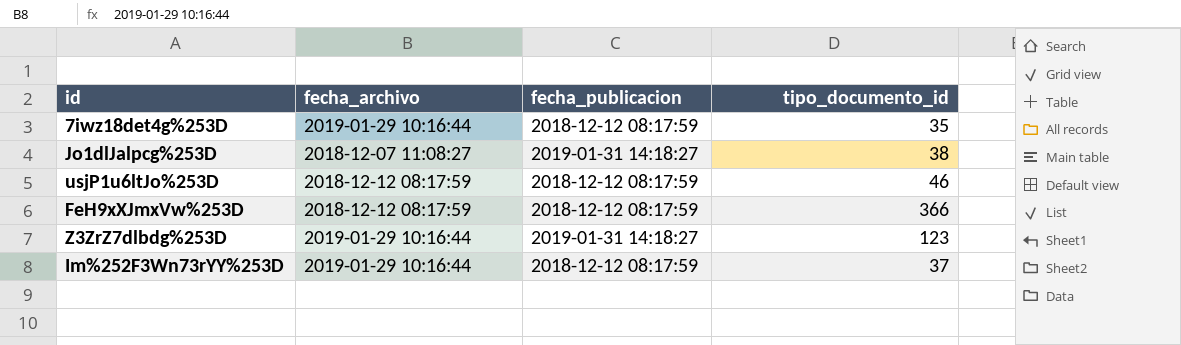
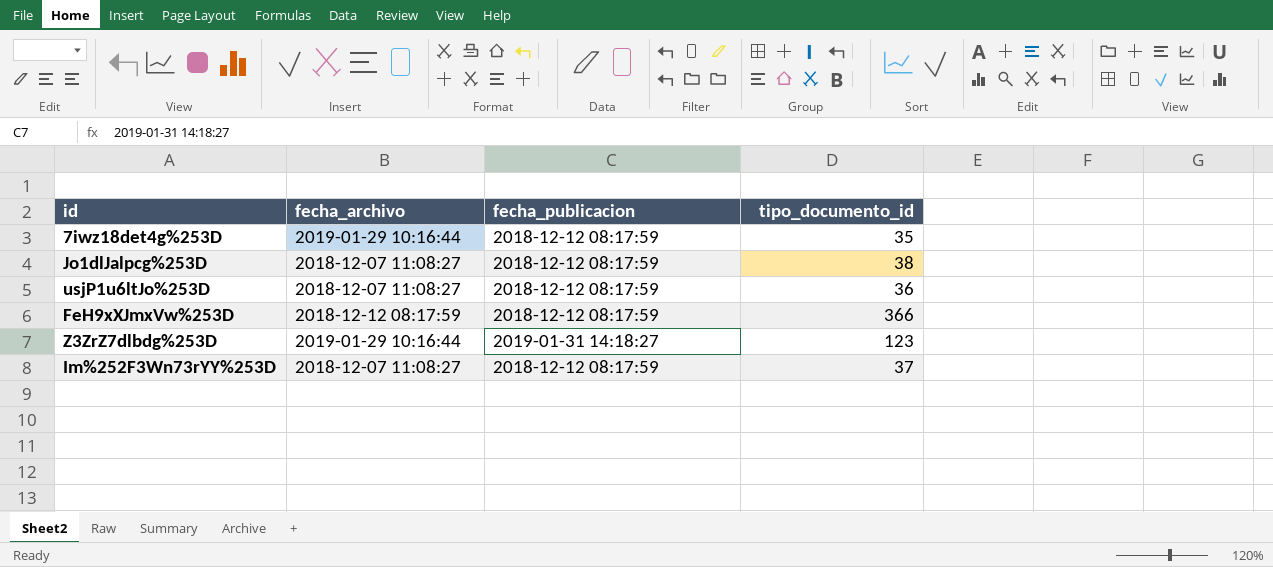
Jo1dlJalpcg%253D | fecha_publicacion: 2019-01-31 14:18:27 -> 2018-12-12 08:17:59
usjP1u6ltJo%253D | fecha_archivo: 2018-12-12 08:17:59 -> 2018-12-07 11:08:27
usjP1u6ltJo%253D | tipo_documento_id: 46 -> 36
Im%252F3Wn73rYY%253D | fecha_archivo: 2019-01-29 10:16:44 -> 2018-12-07 11:08:27

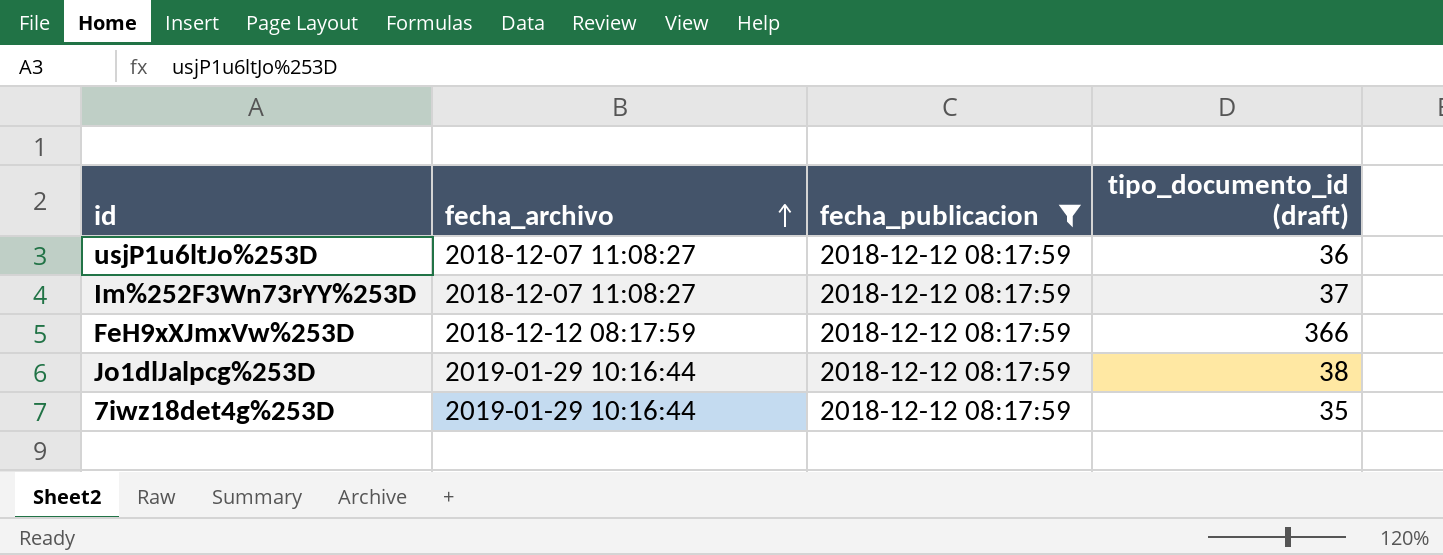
filter: none -> fecha_publicacion = 2018-12-12 08:17:59
row order: none -> fecha_archivo ascending
column name: tipo_documento_id -> tipo_documento_id (draft)
Jo1dlJalpcg%253D | fecha_archivo: 2018-12-07 11:08:27 -> 2019-01-29 10:16:44

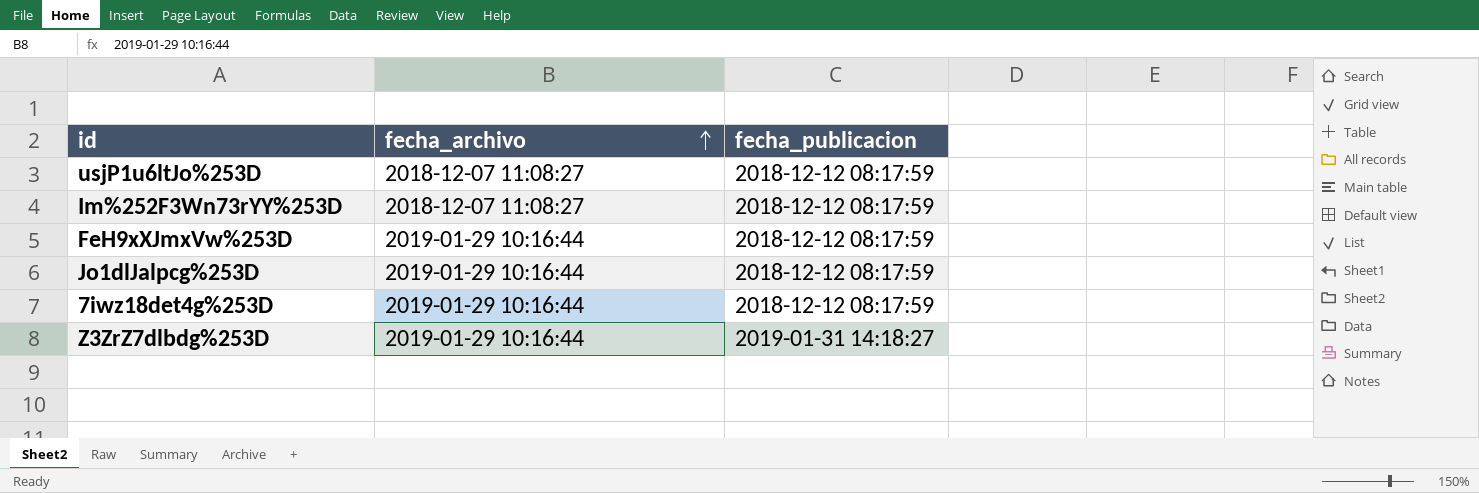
filter: fecha_publicacion = 2018-12-12 08:17:59 -> none
column tipo_documento_id (draft) | position: 4 -> none
FeH9xXJmxVw%253D | fecha_archivo: 2018-12-12 08:17:59 -> 2019-01-29 10:16:44

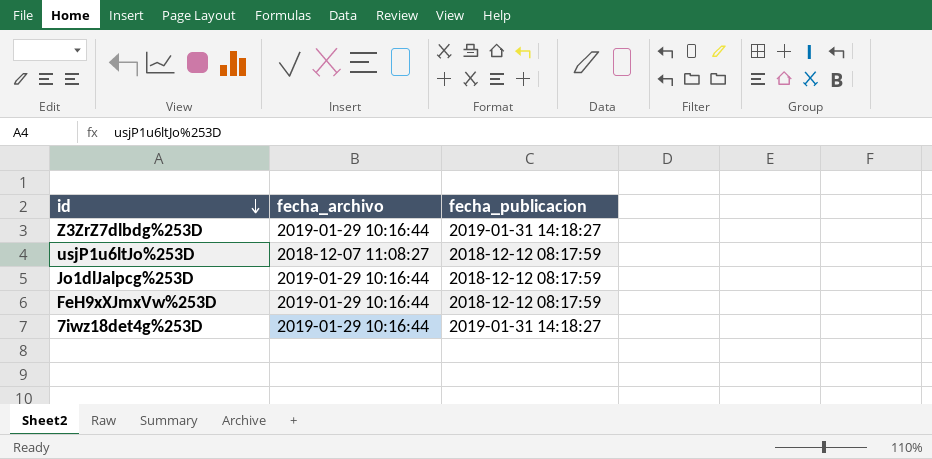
row order: fecha_archivo ascending -> id descending
row Im%252F3Wn73rYY%253D: 2018-12-07 11:08:27 | 2018-12-12 08:17:59 -> none
7iwz18det4g%253D | fecha_publicacion: 2018-12-12 08:17:59 -> 2019-01-31 14:18:27

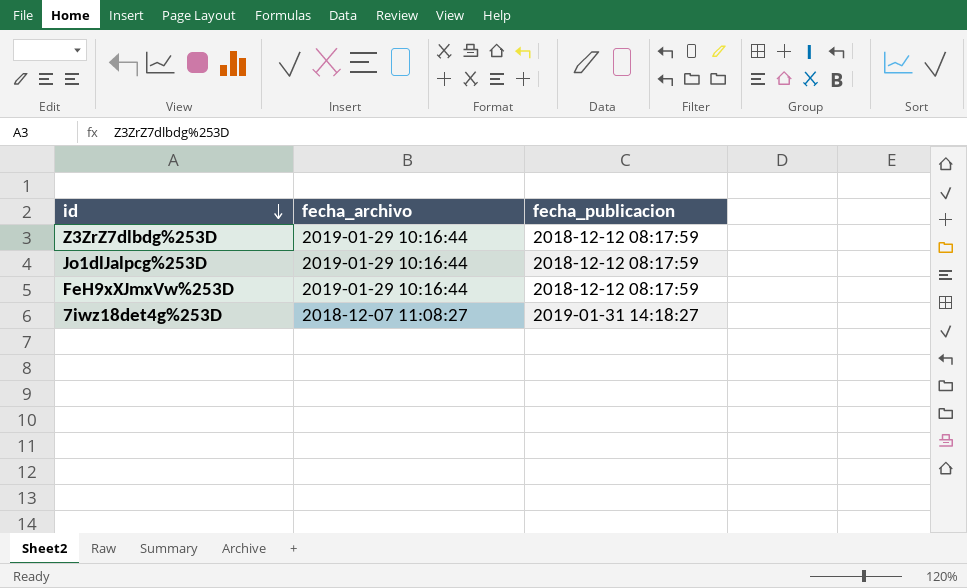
row usjP1u6ltJo%253D: 2018-12-07 11:08:27 | 2018-12-12 08:17:59 -> none
Z3ZrZ7dlbdg%253D | fecha_publicacion: 2019-01-31 14:18:27 -> 2018-12-12 08:17:59
7iwz18det4g%253D | fecha_archivo: 2019-01-29 10:16:44 -> 2018-12-07 11:08:27

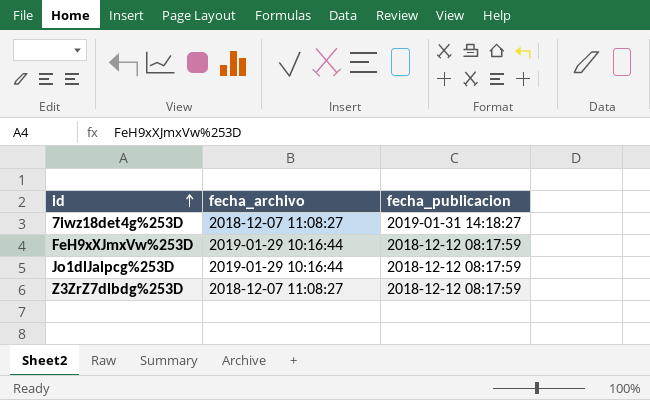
row order: id descending -> id ascending
Z3ZrZ7dlbdg%253D | fecha_archivo: 2019-01-29 10:16:44 -> 2018-12-07 11:08:27

